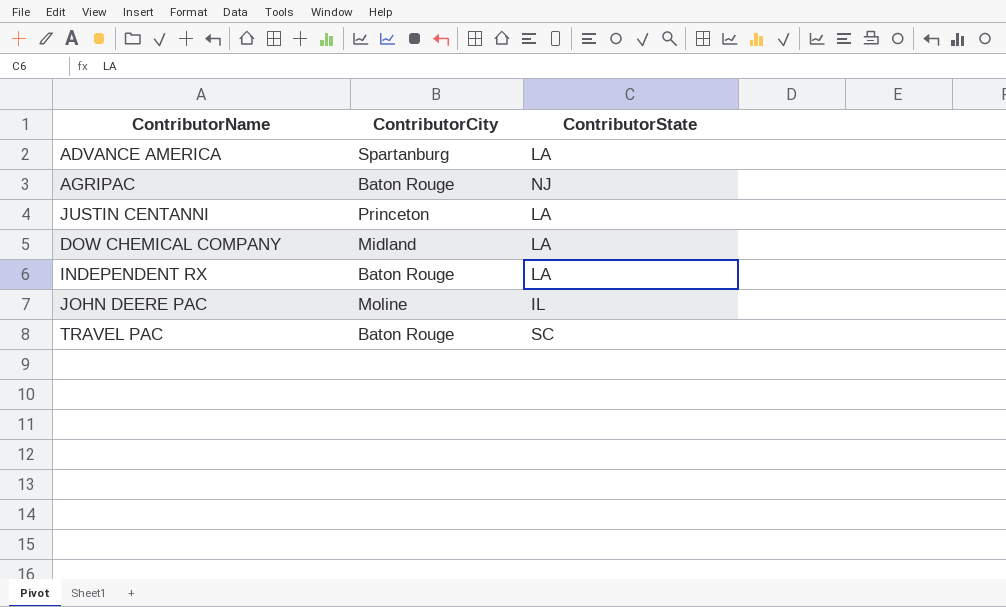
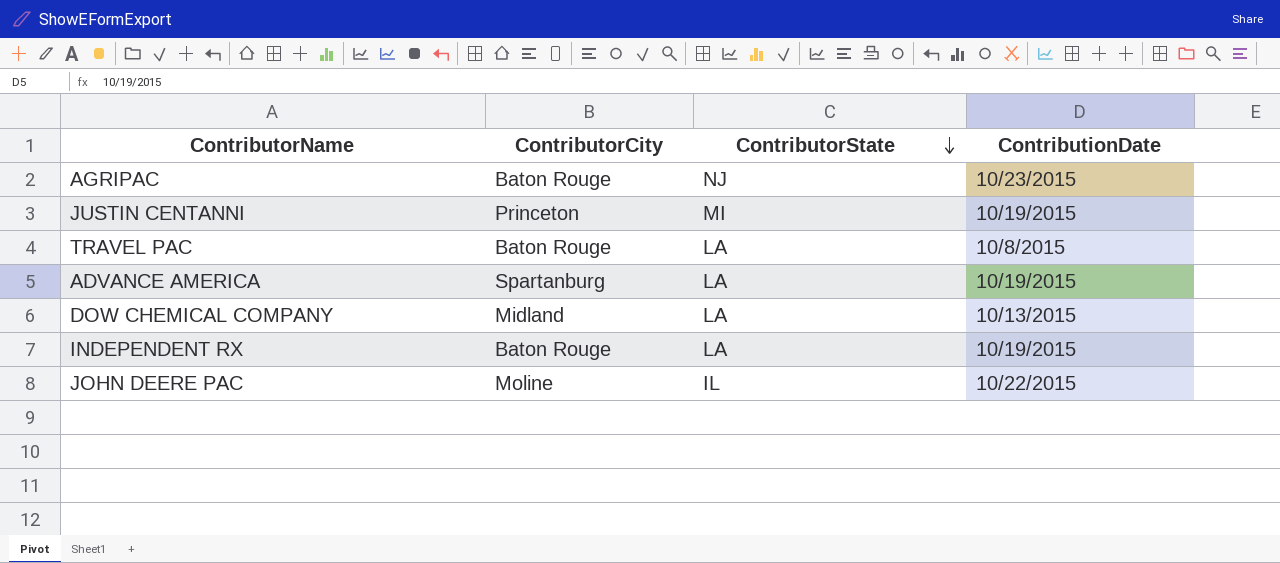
row order: none -> ContributorState descending
column ContributionDate | position: none -> 4
JUSTIN CENTANNI | ContributorState: LA -> MI
TRAVEL PAC | ContributorState: SC -> LA

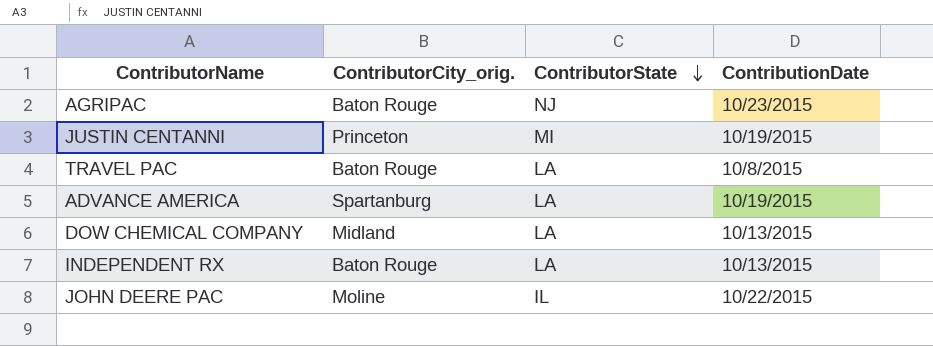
column name: ContributorCity -> ContributorCity_orig.
INDEPENDENT RX | ContributionDate: 10/19/2015 -> 10/13/2015

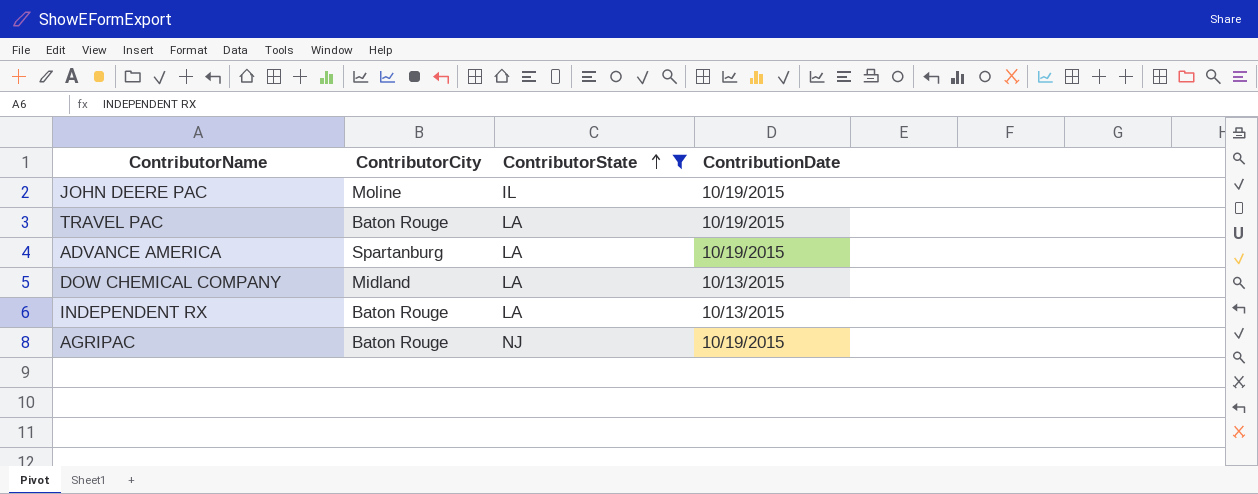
filter: none -> ContributorState != MI
row order: ContributorState descending -> ContributorState ascending
column name: ContributorCity_orig. -> ContributorCity
JOHN DEERE PAC | ContributionDate: 10/22/2015 -> 10/19/2015
TRAVEL PAC | ContributionDate: 10/8/2015 -> 10/19/2015
AGRIPAC | ContributionDate: 10/23/2015 -> 10/19/2015

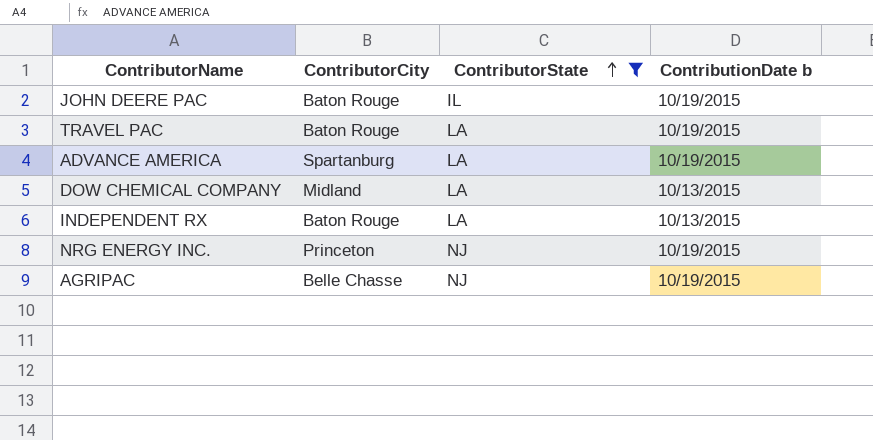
column name: ContributionDate -> ContributionDate b
JOHN DEERE PAC | ContributorCity: Moline -> Baton Rouge
row NRG ENERGY INC.: none -> Princeton | NJ | 10/19/2015
AGRIPAC | ContributorCity: Baton Rouge -> Belle Chasse

